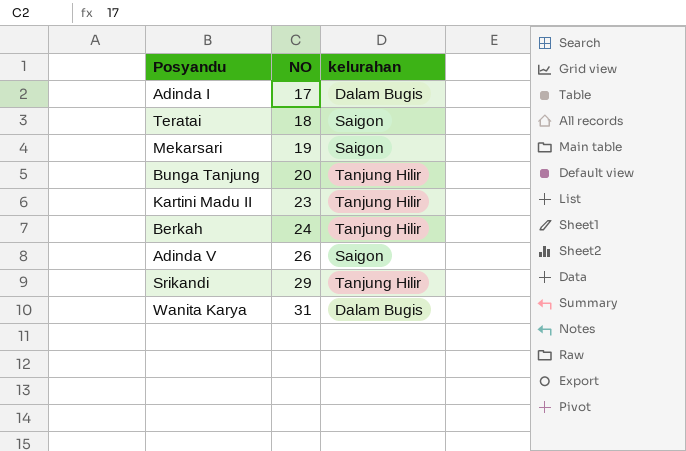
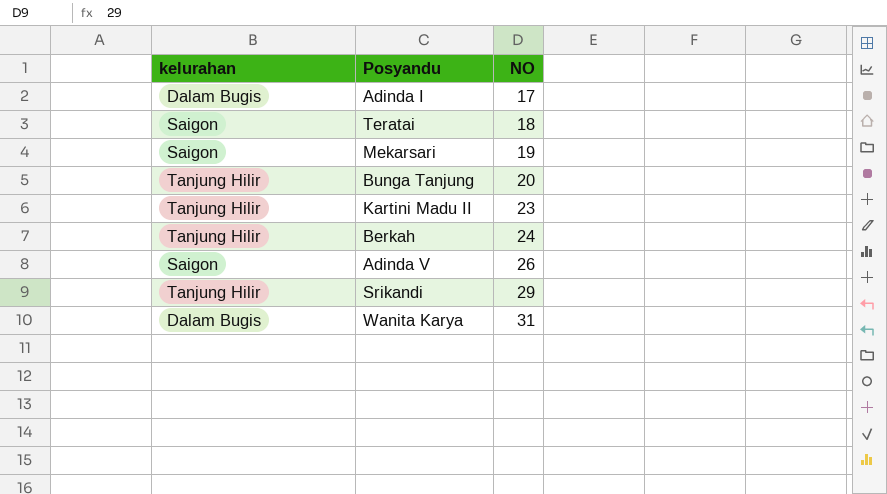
column kelurahan | position: 3 -> 1

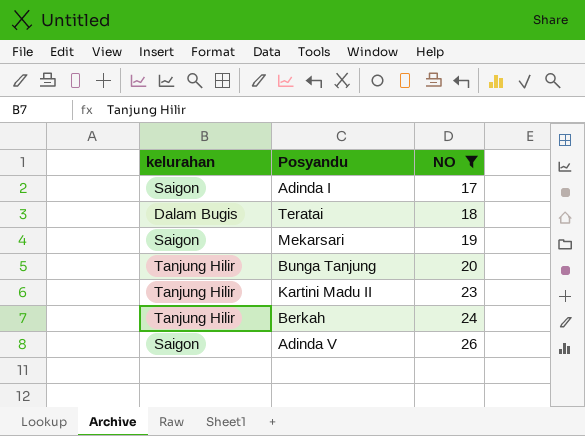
filter: none -> NO <= 26
Adinda I | kelurahan: Dalam Bugis -> Saigon
Teratai | kelurahan: Saigon -> Dalam Bugis

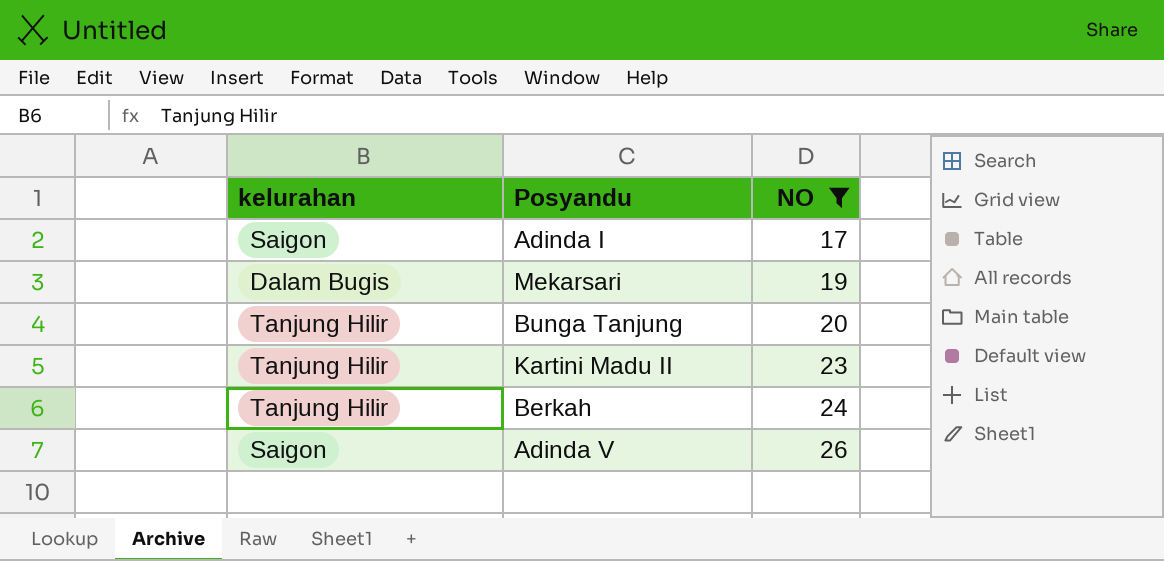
row Teratai: Dalam Bugis | 18 -> none
Mekarsari | kelurahan: Saigon -> Dalam Bugis

